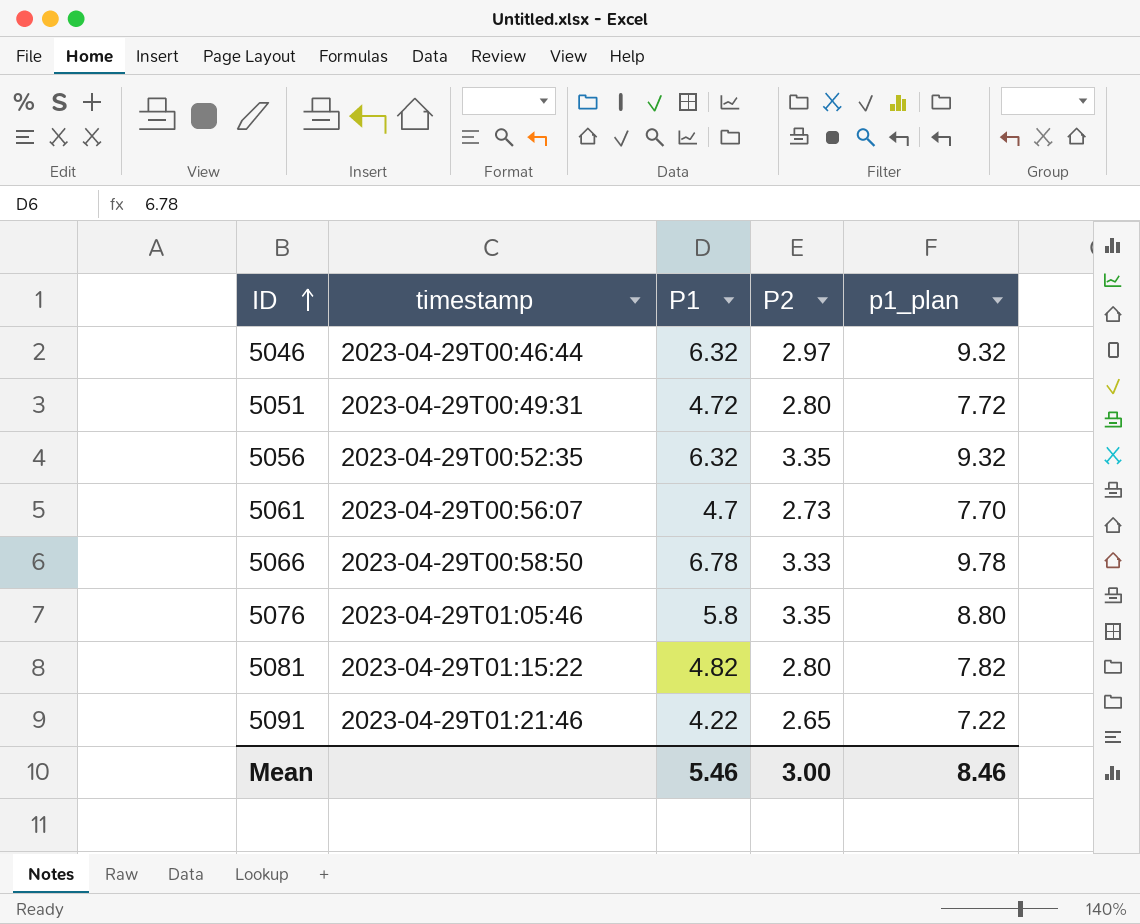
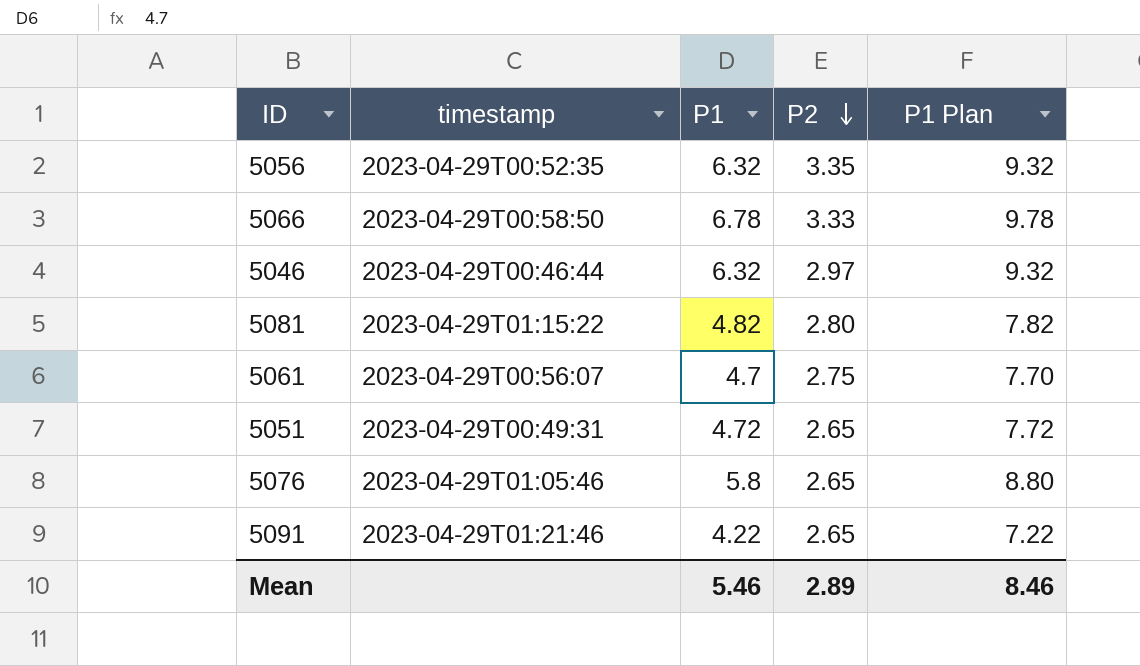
row order: ID ascending -> P2 descending
column name: p1_plan -> P1 Plan
5061 | P2: 2.73 -> 2.75
5051 | P2: 2.80 -> 2.65
5076 | P2: 3.35 -> 2.65
Mean | P2: 3.00 -> 2.89

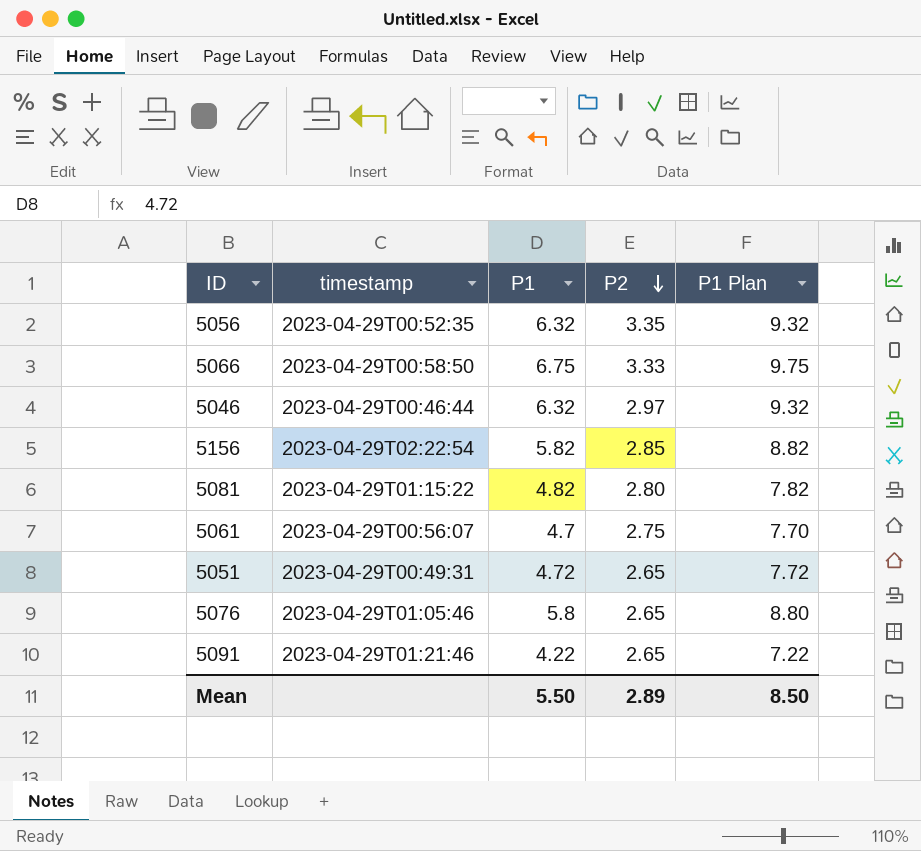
5066 | P1: 6.78 -> 6.75
5066 | P1 Plan: 9.78 -> 9.75
row 5156: none -> 2023-04-29T02:22:54 | 5.82 | 2.85 | 8.82
Mean | P1: 5.46 -> 5.50
Mean | P1 Plan: 8.46 -> 8.50

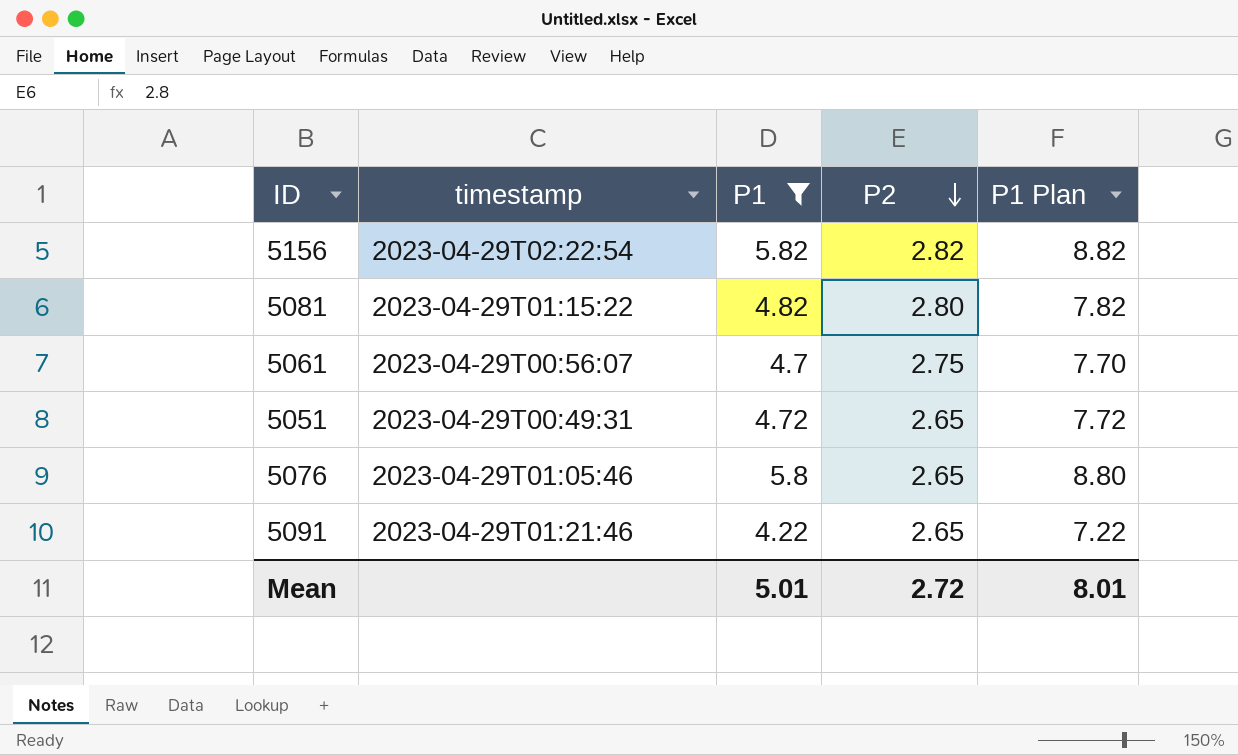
filter: none -> P1 <= 5.82
5156 | P2: 2.85 -> 2.82
Mean | P1: 5.50 -> 5.01
Mean | P2: 2.89 -> 2.72
Mean | P1 Plan: 8.50 -> 8.01

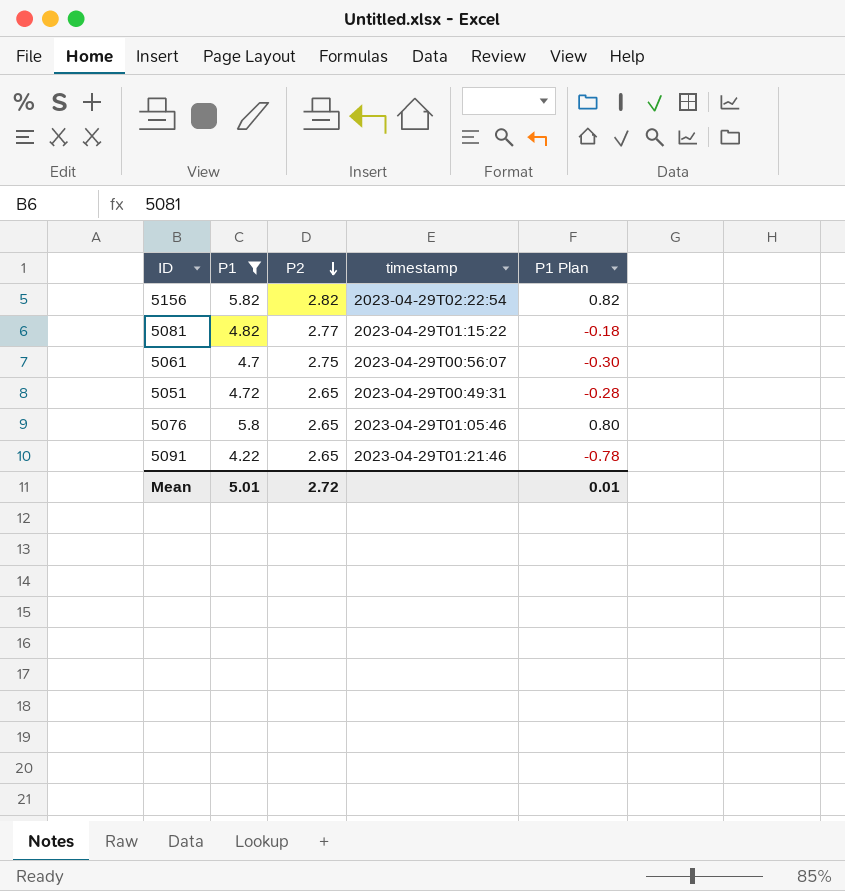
column timestamp | position: 2 -> 4
column P1 Plan | formula: [P1] + 3 -> [P1] - 5
5081 | P2: 2.80 -> 2.77
Mean | P1 Plan: 8.01 -> 0.01

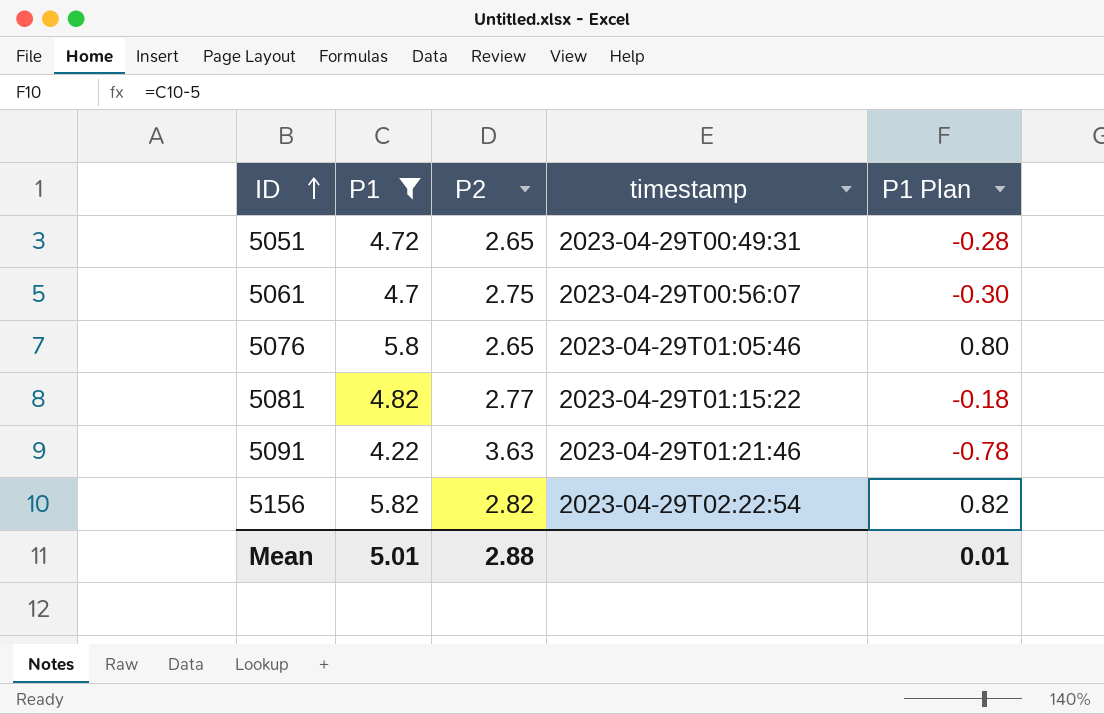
row order: P2 descending -> ID ascending
5091 | P2: 2.65 -> 3.63
Mean | P2: 2.72 -> 2.88

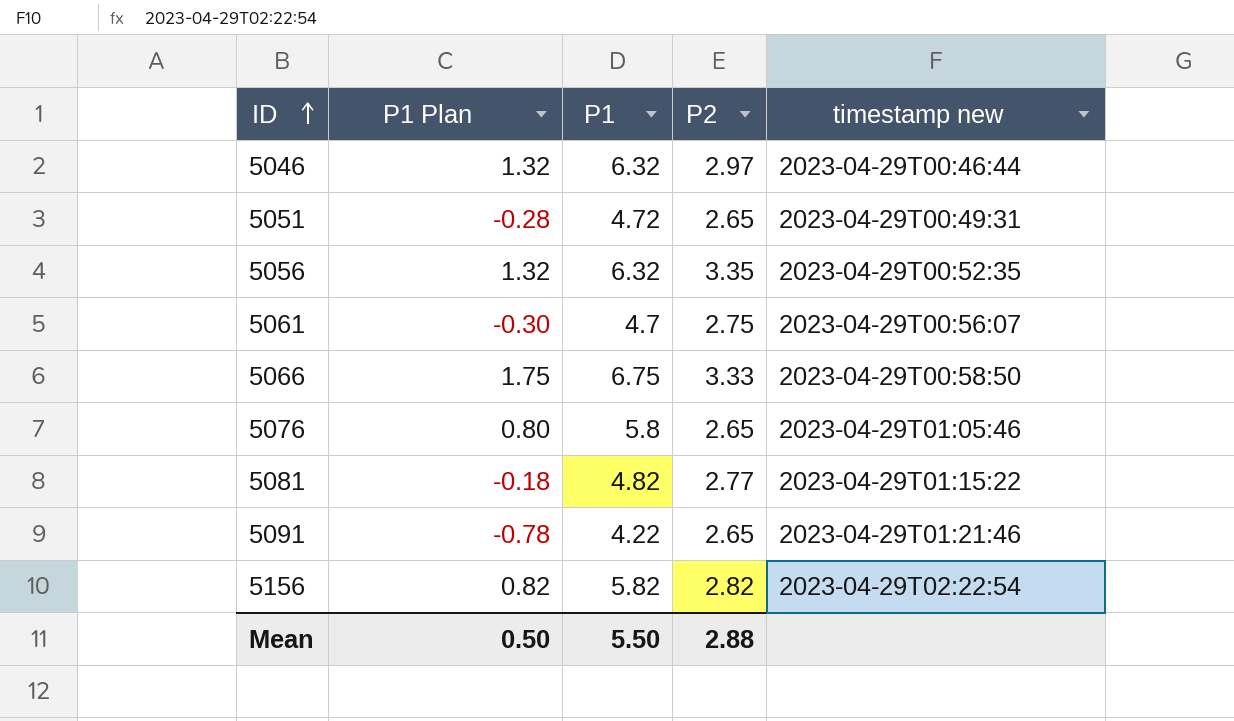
filter: P1 <= 5.82 -> none
column P1 Plan | position: 5 -> 2
column name: timestamp -> timestamp new
5091 | P2: 3.63 -> 2.65
Mean | P1 Plan: 0.01 -> 0.50
Mean | P1: 5.01 -> 5.50

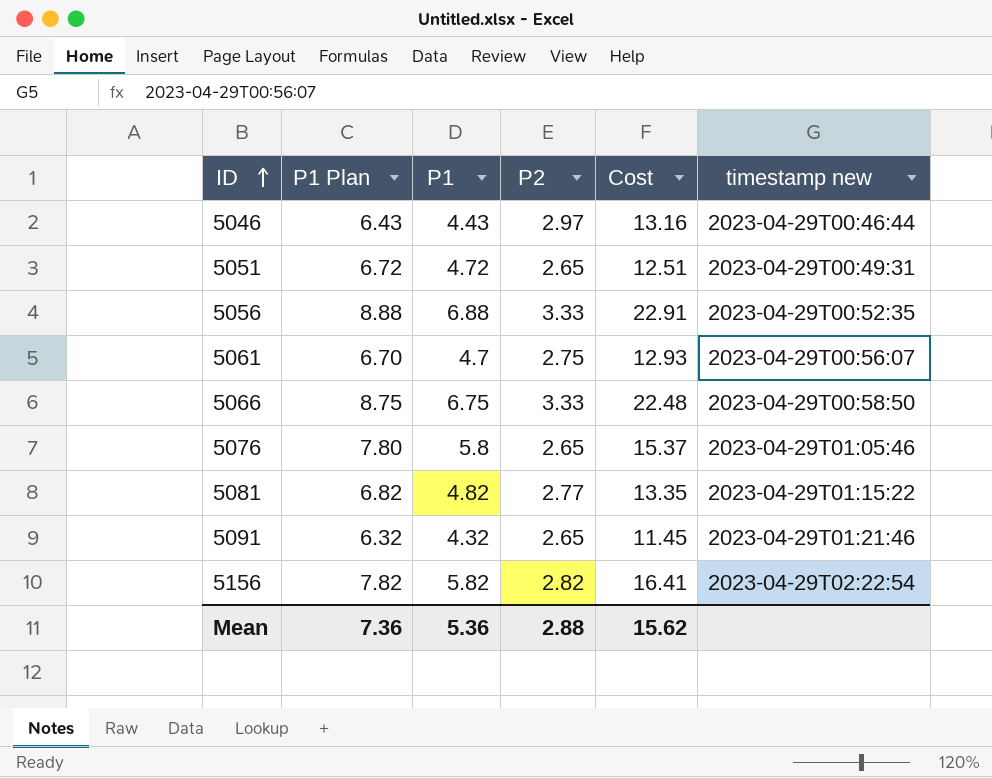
column P1 Plan | formula: [P1] - 5 -> [P1] + 2
column Cost | formula: none -> [P1] * [P2]
5046 | P1: 6.32 -> 4.43
5056 | P1: 6.32 -> 6.88
5056 | P2: 3.35 -> 3.33
5091 | P1: 4.22 -> 4.32
Mean | P1 Plan: 0.50 -> 7.36
Mean | P1: 5.50 -> 5.36

